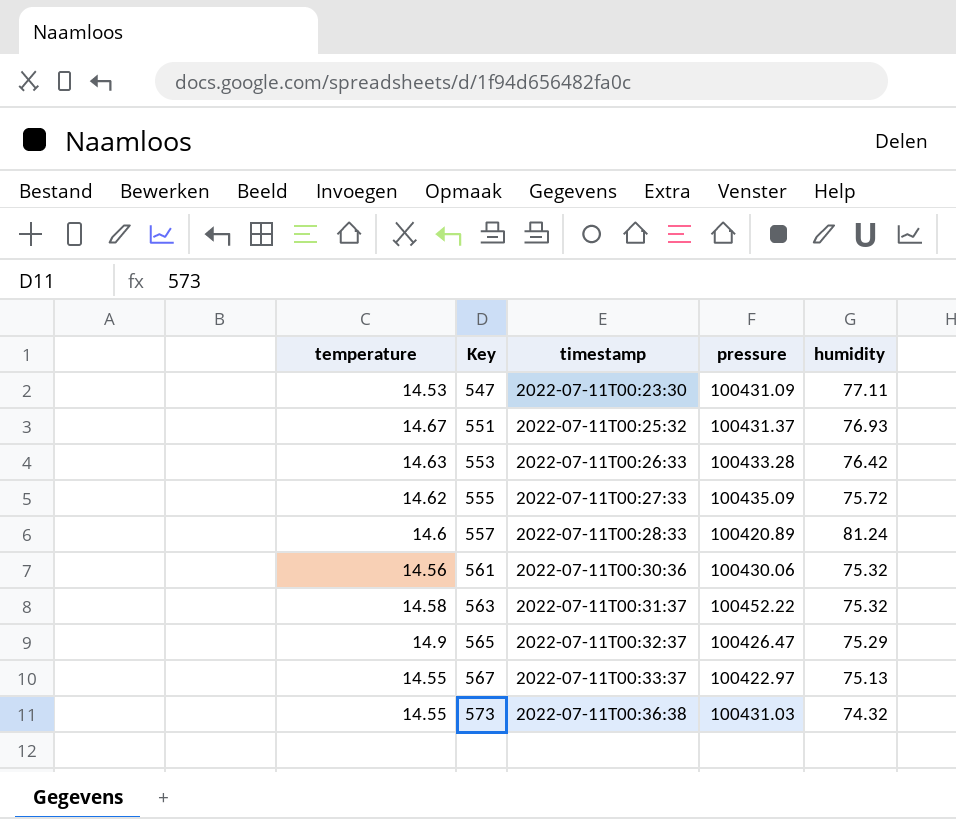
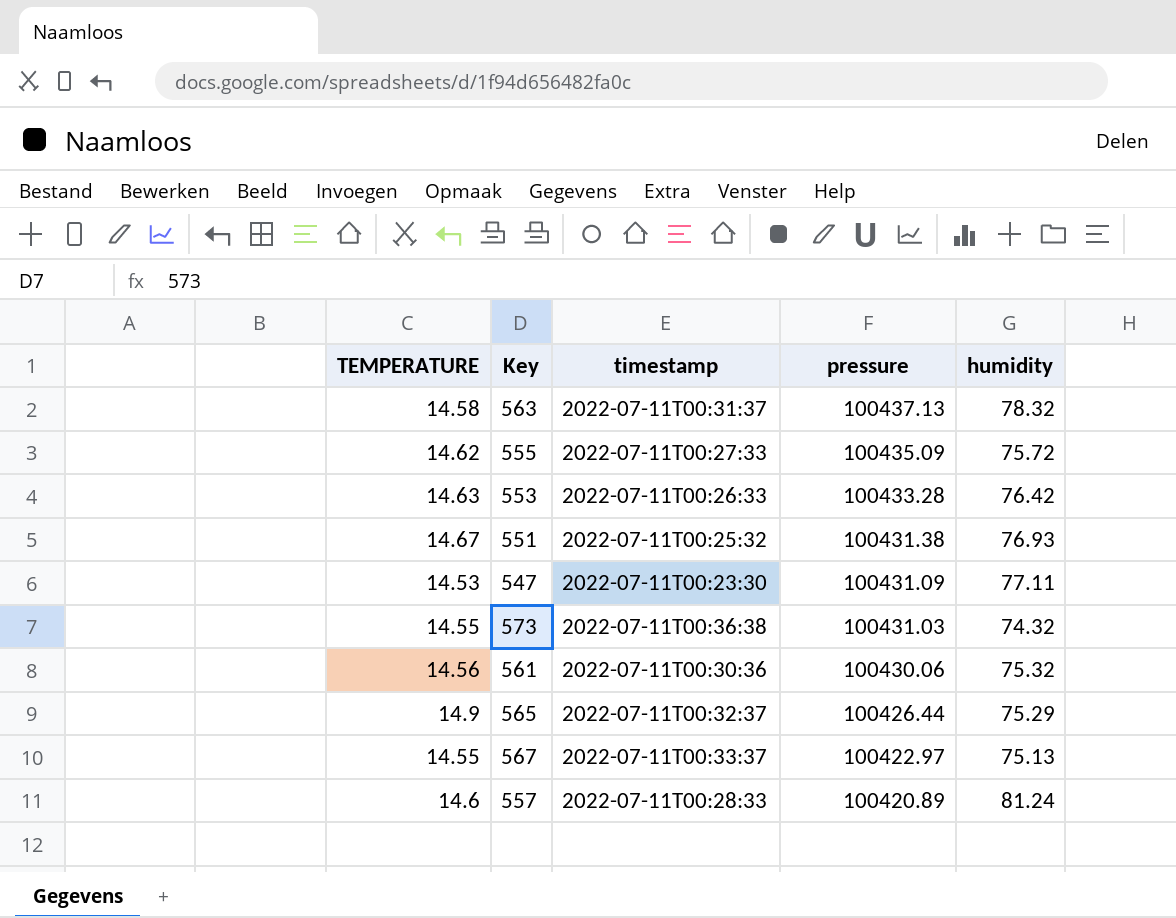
row order: Key ascending -> pressure descending
column name: temperature -> TEMPERATURE
563 | pressure: 100452.22 -> 100437.13
563 | humidity: 75.32 -> 78.32
551 | pressure: 100431.37 -> 100431.38
565 | pressure: 100426.47 -> 100426.44

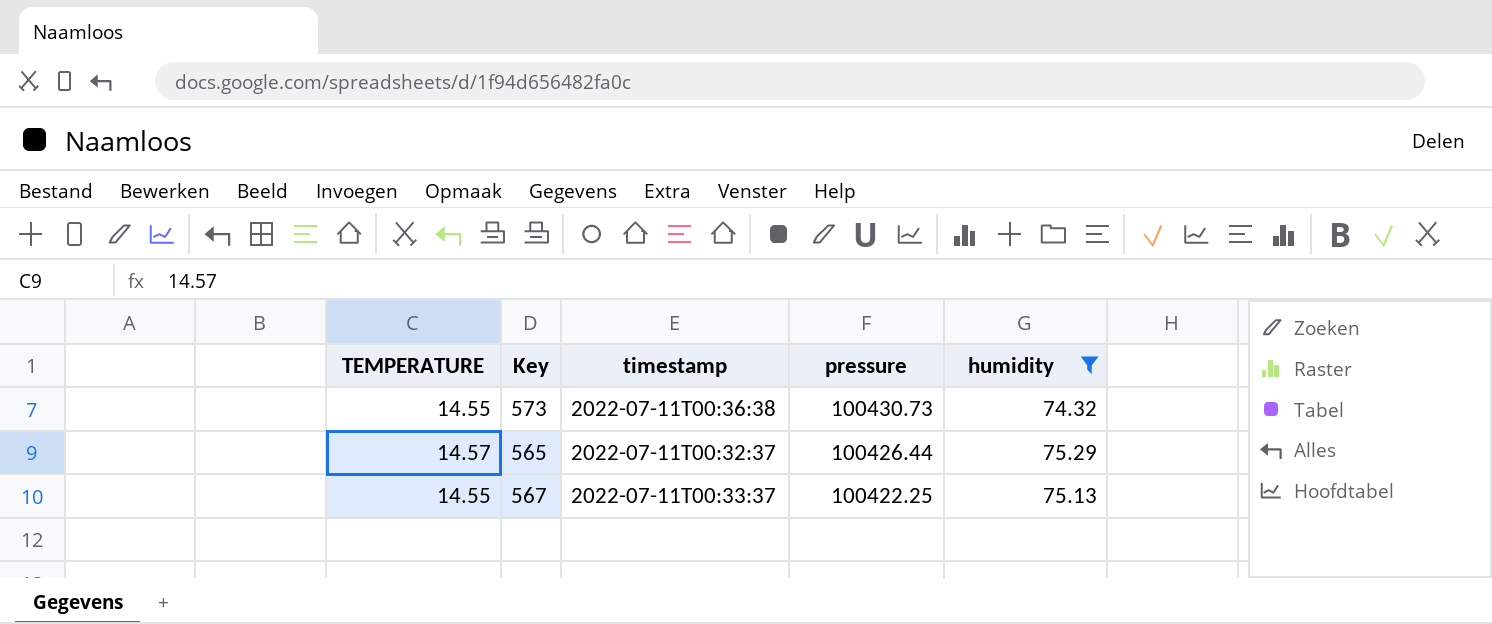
filter: none -> humidity <= 75.29
573 | pressure: 100431.03 -> 100430.73
565 | TEMPERATURE: 14.9 -> 14.57
567 | pressure: 100422.97 -> 100422.25

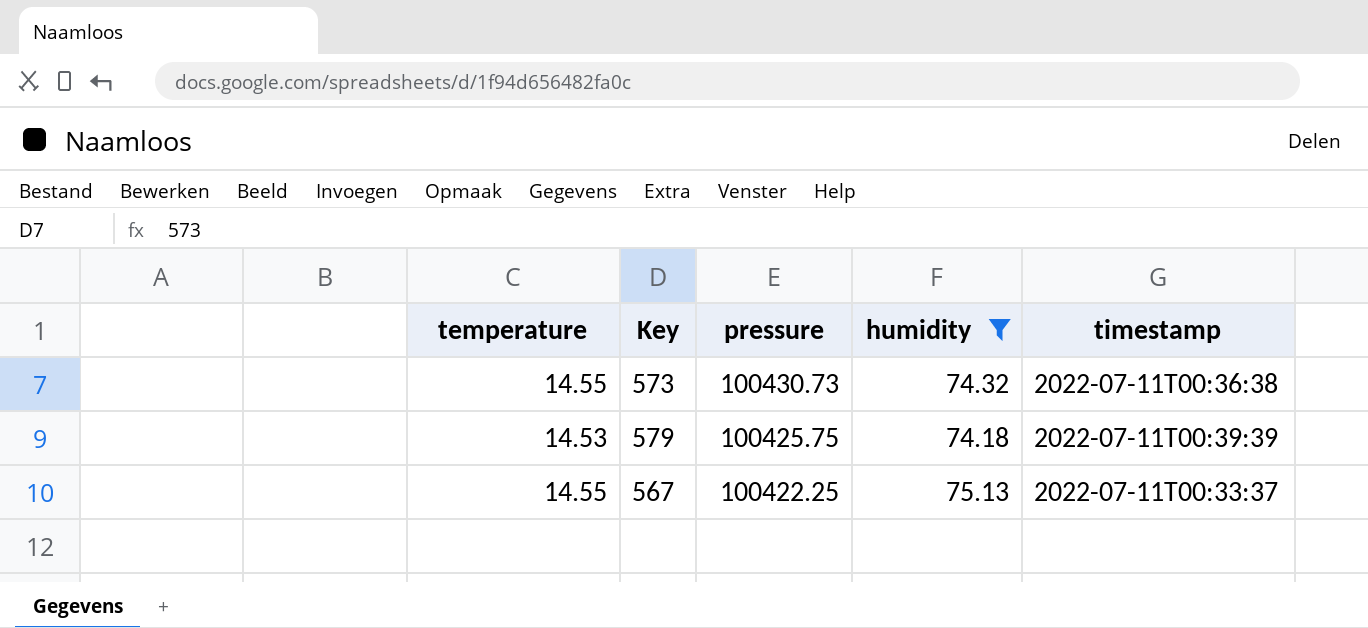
column name: TEMPERATURE -> temperature
column timestamp | position: 3 -> 5
row 565: 14.57 | 2022-07-11T00:32:37 | 100426.44 | 75.29 -> none
row 579: none -> 14.53 | 100425.75 | 74.18 | 2022-07-11T00:39:39

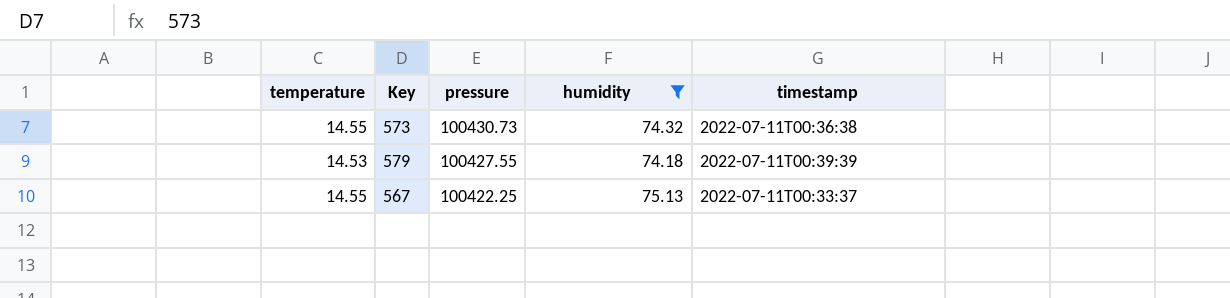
579 | pressure: 100425.75 -> 100427.55

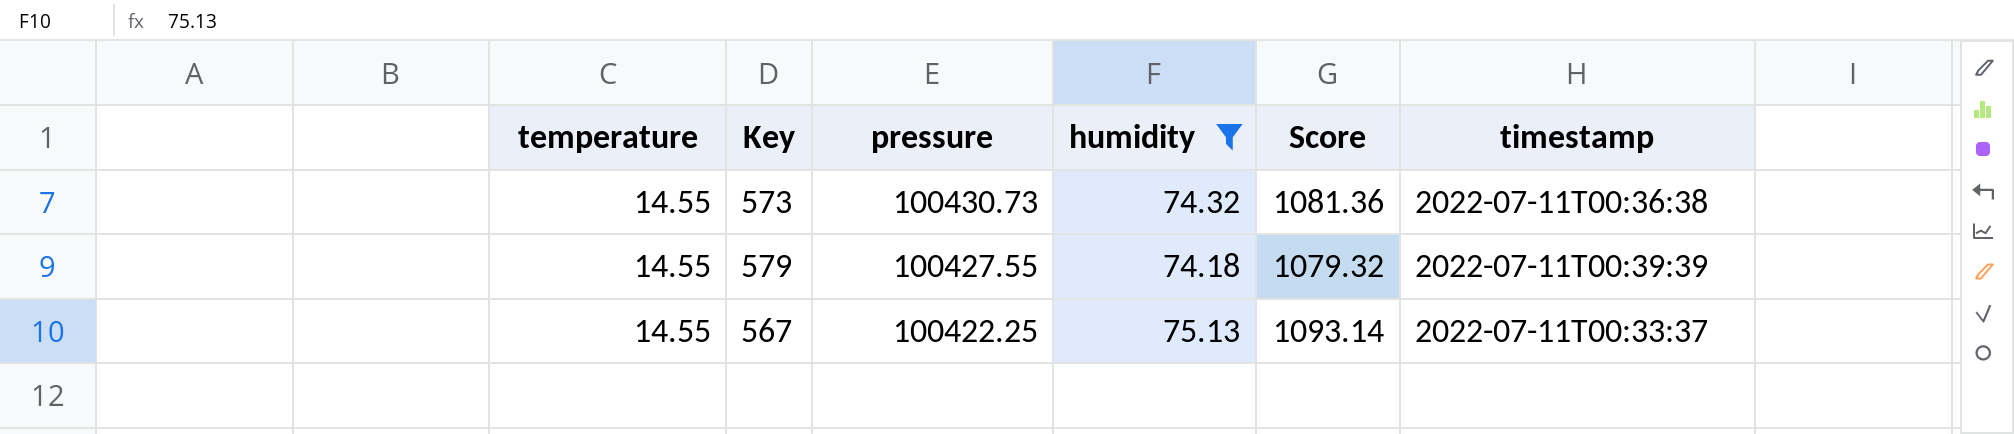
column Score | formula: none -> [temperature] * [humidity]
579 | temperature: 14.53 -> 14.55

